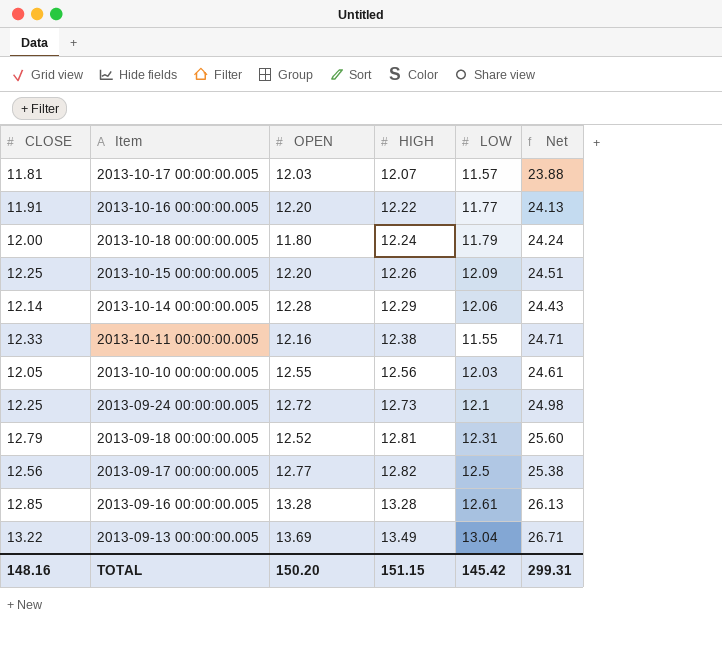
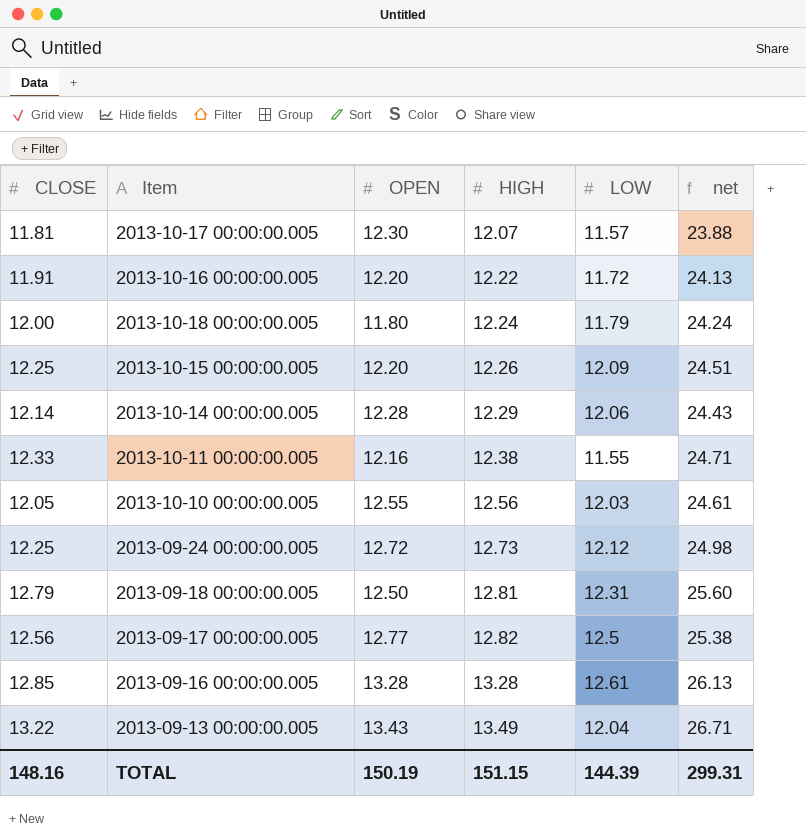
column name: Net -> net
2013-10-17 00:00:00.005 | OPEN: 12.03 -> 12.30
2013-10-16 00:00:00.005 | LOW: 11.77 -> 11.72
2013-09-24 00:00:00.005 | LOW: 12.1 -> 12.12
2013-09-18 00:00:00.005 | OPEN: 12.52 -> 12.50
2013-09-13 00:00:00.005 | OPEN: 13.69 -> 13.43
2013-09-13 00:00:00.005 | LOW: 13.04 -> 12.04
TOTAL | OPEN: 150.20 -> 150.19
TOTAL | LOW: 145.42 -> 144.39

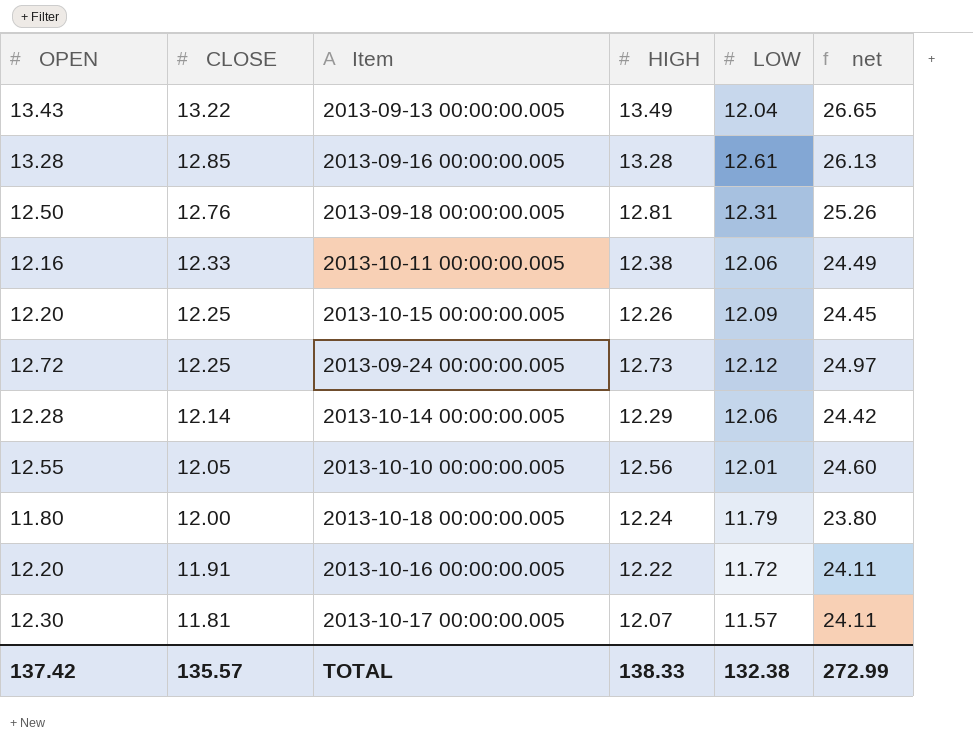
row order: HIGH ascending -> CLOSE descending
column OPEN | position: 3 -> 1
column net | formula: [CLOSE] + [HIGH] -> [OPEN] + [CLOSE]
row 2013-09-17 00:00:00.005: 12.56 | 12.77 | 12.82 | 12.5 | 25.38 -> none
2013-09-18 00:00:00.005 | CLOSE: 12.79 -> 12.76
2013-10-11 00:00:00.005 | LOW: 11.55 -> 12.06
2013-10-10 00:00:00.005 | LOW: 12.03 -> 12.01
TOTAL | OPEN: 150.19 -> 137.42
TOTAL | CLOSE: 148.16 -> 135.57
TOTAL | HIGH: 151.15 -> 138.33
TOTAL | LOW: 144.39 -> 132.38
TOTAL | net: 299.31 -> 272.99

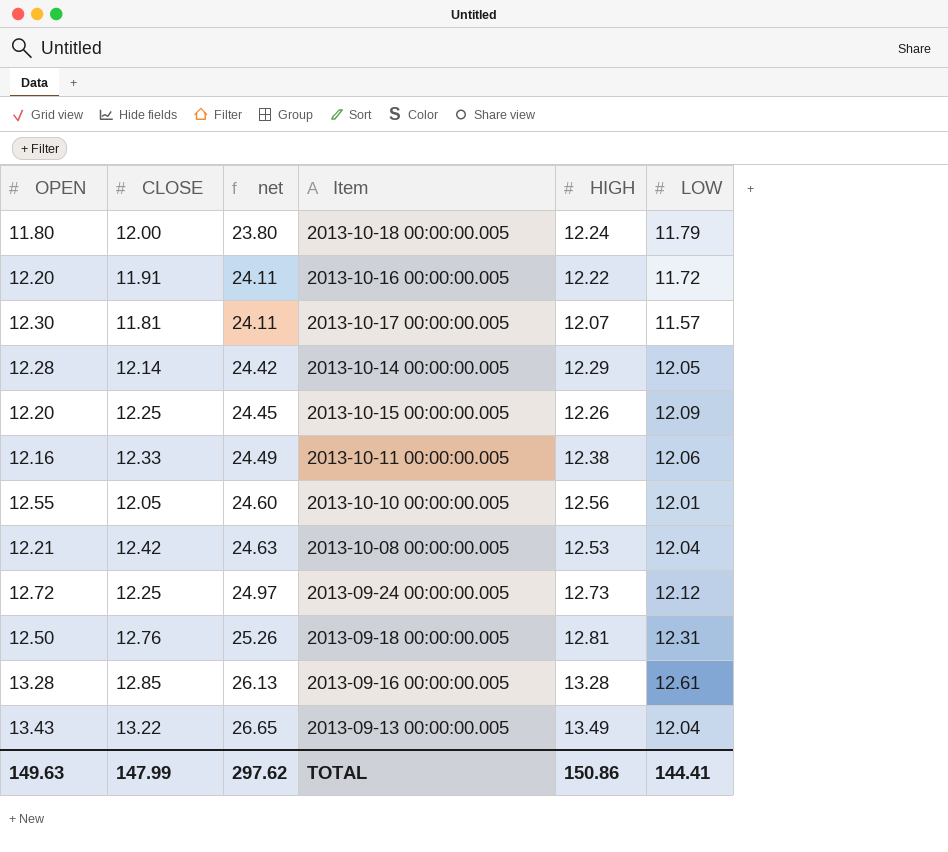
row order: CLOSE descending -> net ascending
column net | position: 6 -> 3
2013-10-14 00:00:00.005 | LOW: 12.06 -> 12.05
row 2013-10-08 00:00:00.005: none -> 12.21 | 12.42 | 24.63 | 12.53 | 12.04
TOTAL | OPEN: 137.42 -> 149.63
TOTAL | CLOSE: 135.57 -> 147.99
TOTAL | net: 272.99 -> 297.62
TOTAL | HIGH: 138.33 -> 150.86
TOTAL | LOW: 132.38 -> 144.41

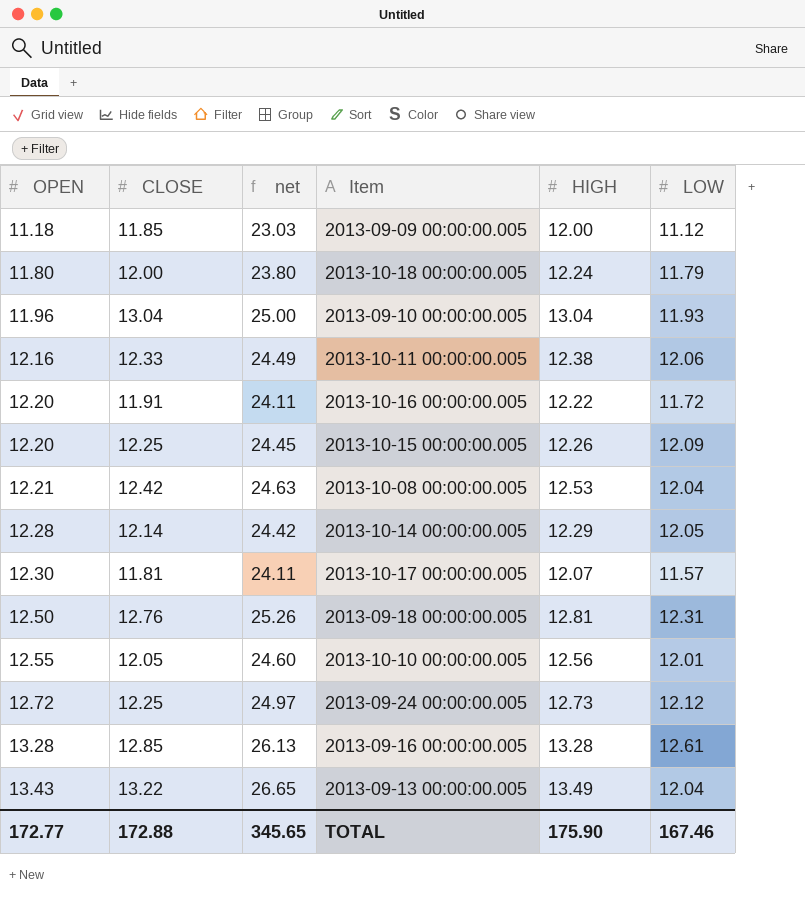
row order: net ascending -> OPEN ascending
row 2013-09-09 00:00:00.005: none -> 11.18 | 11.85 | 23.03 | 12.00 | 11.12
row 2013-09-10 00:00:00.005: none -> 11.96 | 13.04 | 25.00 | 13.04 | 11.93
TOTAL | OPEN: 149.63 -> 172.77
TOTAL | CLOSE: 147.99 -> 172.88
TOTAL | net: 297.62 -> 345.65
TOTAL | HIGH: 150.86 -> 175.90
TOTAL | LOW: 144.41 -> 167.46

